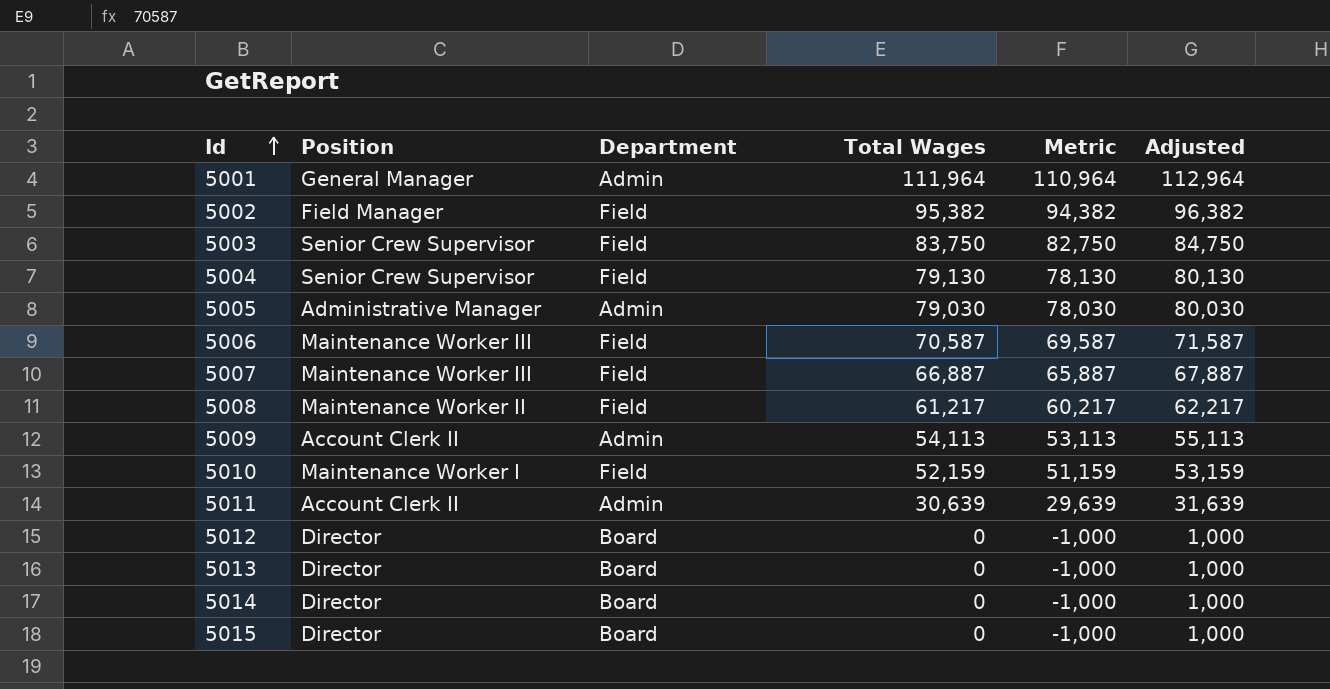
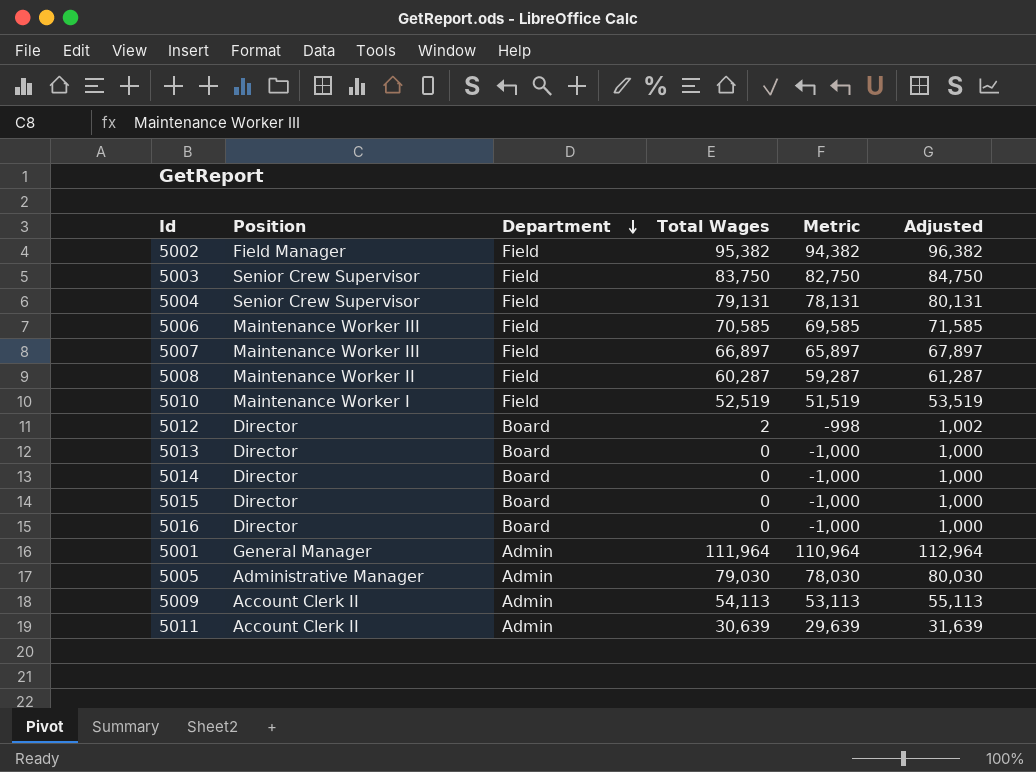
row order: Id ascending -> Department descending
5004 | Total Wages: 79,130 -> 79,131
5004 | Metric: 78,130 -> 78,131
5004 | Adjusted: 80,130 -> 80,131
5006 | Total Wages: 70,587 -> 70,585
5006 | Metric: 69,587 -> 69,585
5006 | Adjusted: 71,587 -> 71,585
5007 | Total Wages: 66,887 -> 66,897
5007 | Metric: 65,887 -> 65,897
5007 | Adjusted: 67,887 -> 67,897
5008 | Total Wages: 61,217 -> 60,287
5008 | Metric: 60,217 -> 59,287
5008 | Adjusted: 62,217 -> 61,287
5010 | Total Wages: 52,159 -> 52,519
5010 | Metric: 51,159 -> 51,519
5010 | Adjusted: 53,159 -> 53,519
5012 | Total Wages: 0 -> 2
5012 | Metric: -1,000 -> -998
5012 | Adjusted: 1,000 -> 1,002
row 5016: none -> Director | Board | 0 | -1,000 | 1,000

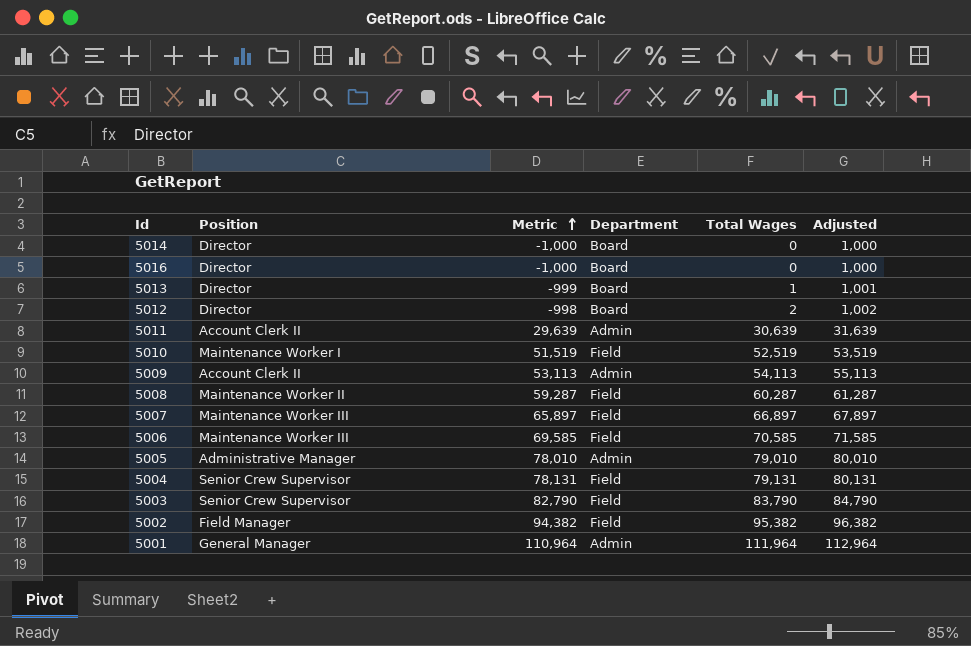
row order: Department descending -> Metric ascending
column Metric | position: 5 -> 3
row 5015: Director | Board | 0 | -1,000 | 1,000 -> none
5013 | Metric: -1,000 -> -999
5013 | Total Wages: 0 -> 1
5013 | Adjusted: 1,000 -> 1,001
5005 | Metric: 78,030 -> 78,010
5005 | Total Wages: 79,030 -> 79,010
5005 | Adjusted: 80,030 -> 80,010
5003 | Metric: 82,750 -> 82,790
5003 | Total Wages: 83,750 -> 83,790
5003 | Adjusted: 84,750 -> 84,790

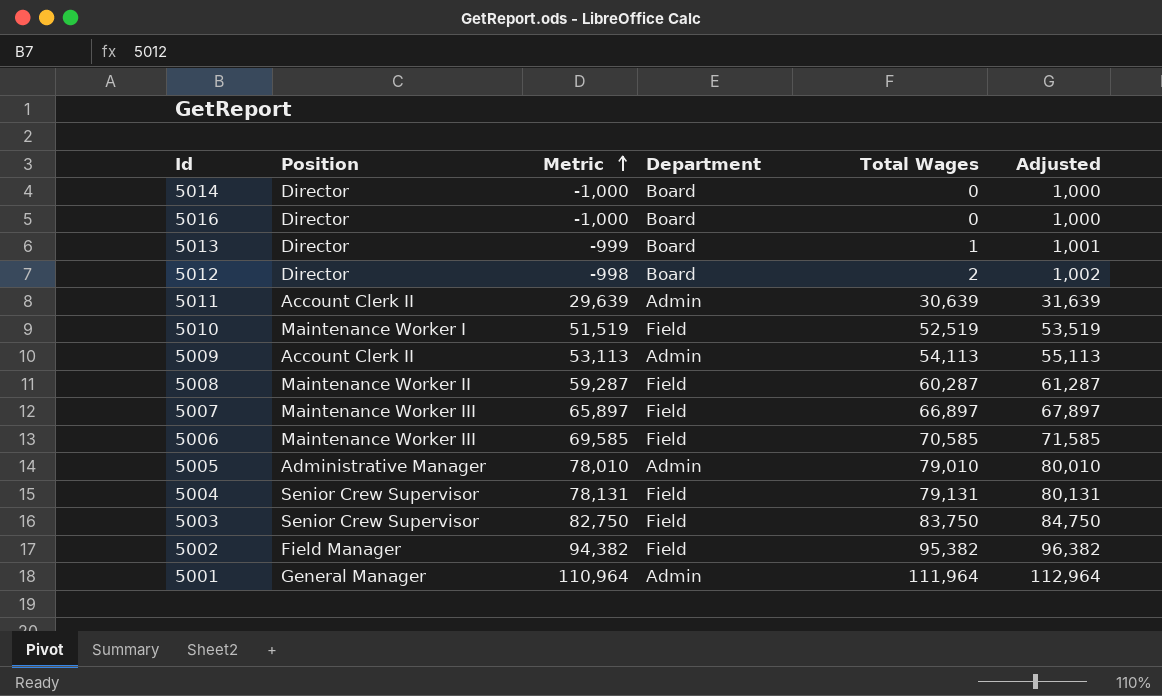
5003 | Metric: 82,790 -> 82,750
5003 | Total Wages: 83,790 -> 83,750
5003 | Adjusted: 84,790 -> 84,750

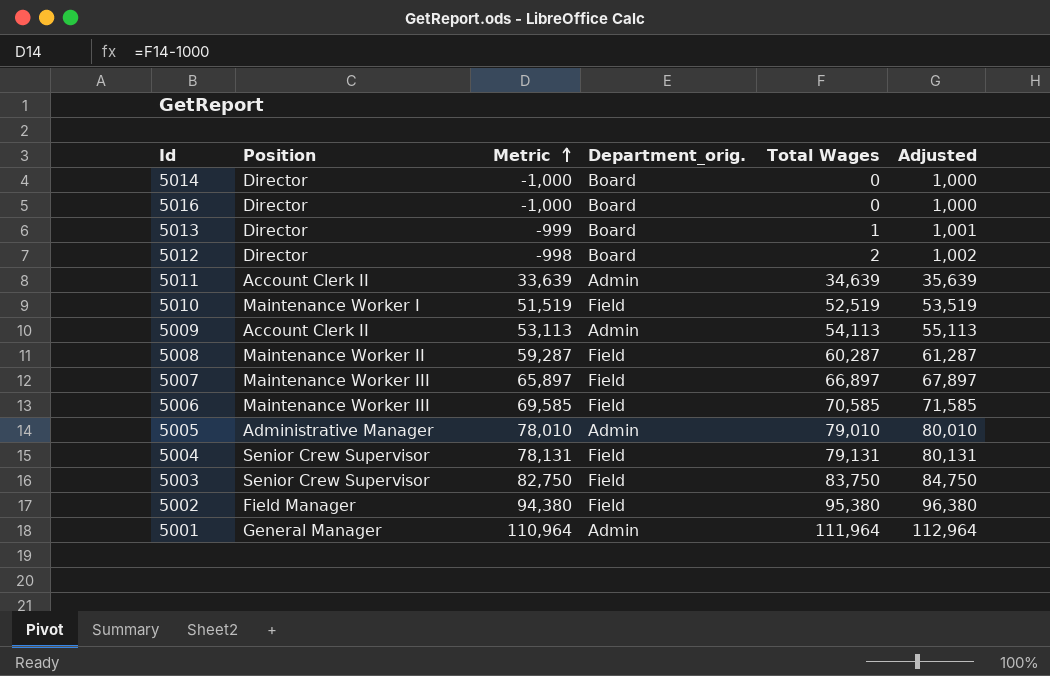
column name: Department -> Department_orig.
5011 | Metric: 29,639 -> 33,639
5011 | Total Wages: 30,639 -> 34,639
5011 | Adjusted: 31,639 -> 35,639
5002 | Metric: 94,382 -> 94,380
5002 | Total Wages: 95,382 -> 95,380
5002 | Adjusted: 96,382 -> 96,380

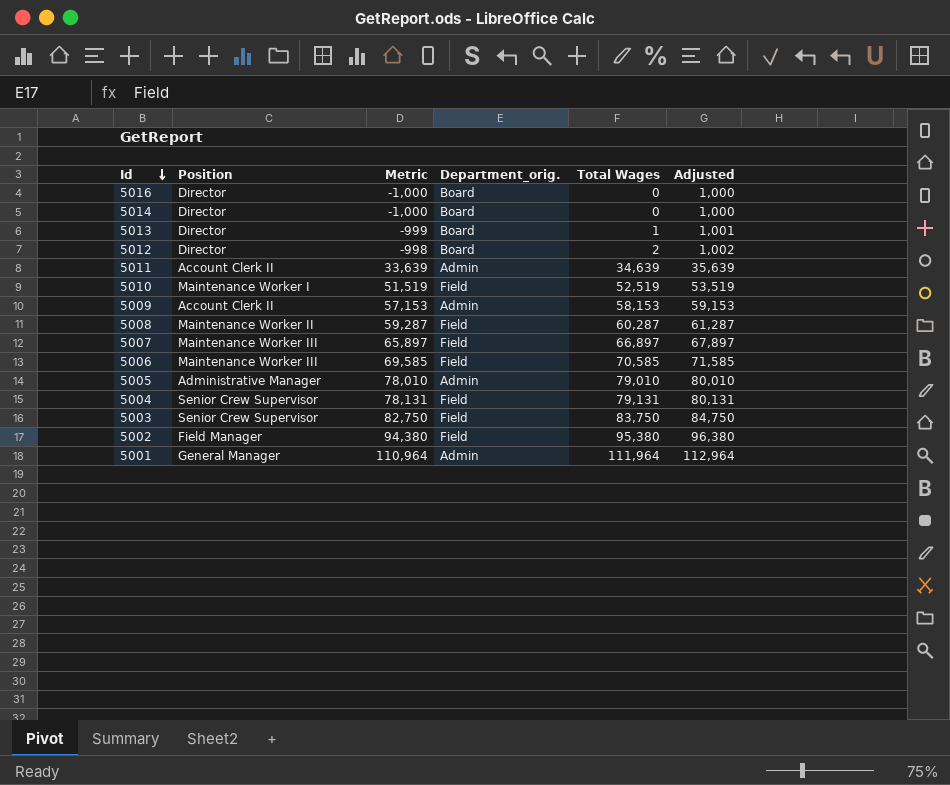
row order: Metric ascending -> Id descending
5009 | Metric: 53,113 -> 57,153
5009 | Total Wages: 54,113 -> 58,153
5009 | Adjusted: 55,113 -> 59,153

